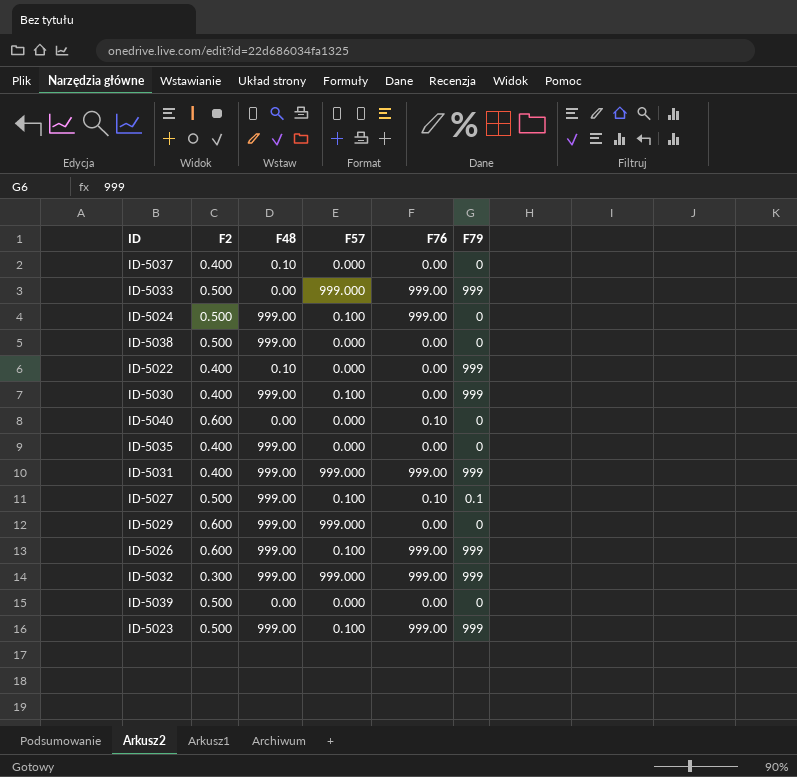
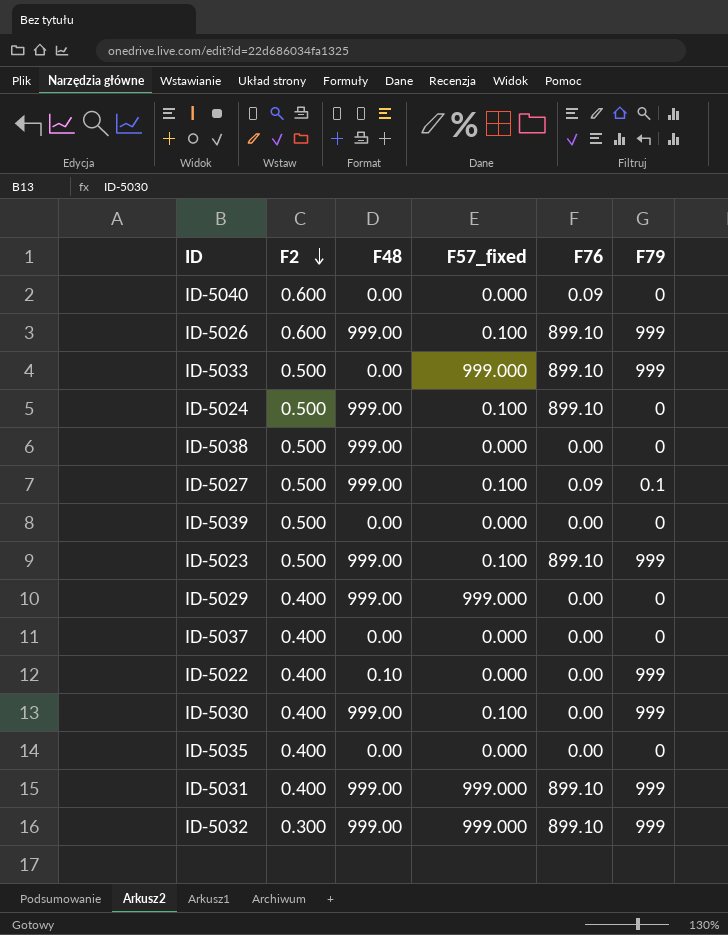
row order: none -> F2 descending
column name: F57 -> F57_fixed
ID-5040 | F76: 0.10 -> 0.09
ID-5026 | F76: 999.00 -> 899.10
ID-5033 | F76: 999.00 -> 899.10
ID-5024 | F76: 999.00 -> 899.10
ID-5027 | F76: 0.10 -> 0.09
ID-5023 | F76: 999.00 -> 899.10
ID-5029 | F2: 0.600 -> 0.400
ID-5037 | F48: 0.10 -> 0.00
ID-5035 | F48: 999.00 -> 0.00
ID-5031 | F76: 999.00 -> 899.10
ID-5032 | F76: 999.00 -> 899.10

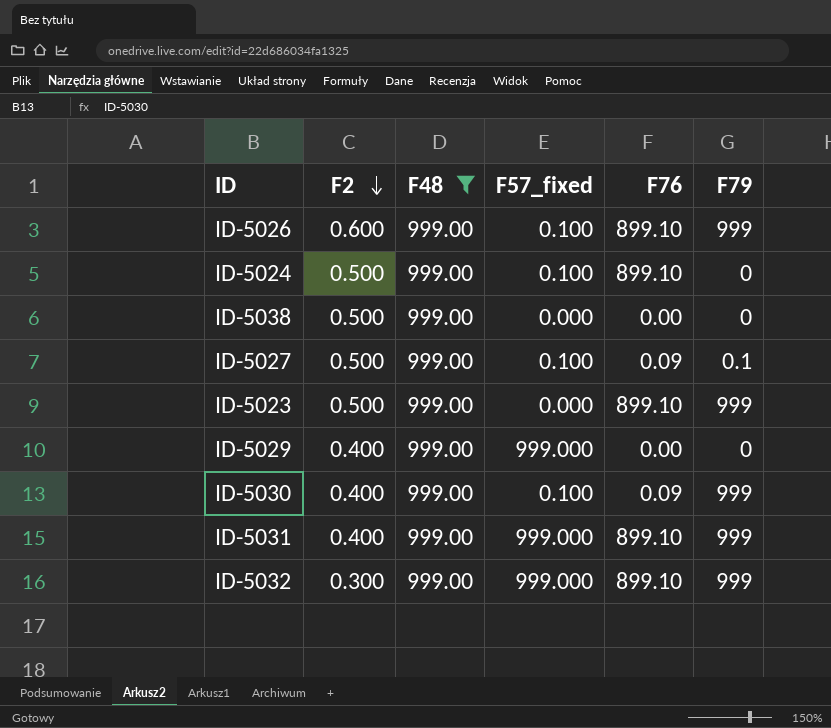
filter: none -> F48 = 999.00
ID-5023 | F57_fixed: 0.100 -> 0.000
ID-5030 | F76: 0.00 -> 0.09

